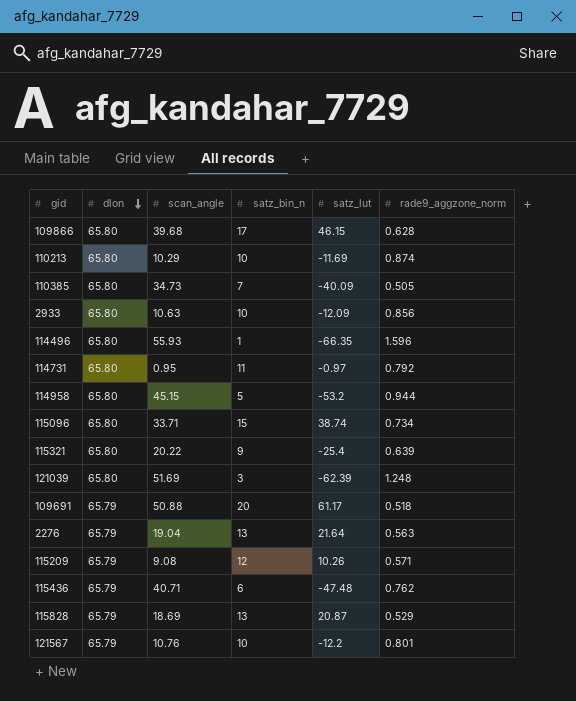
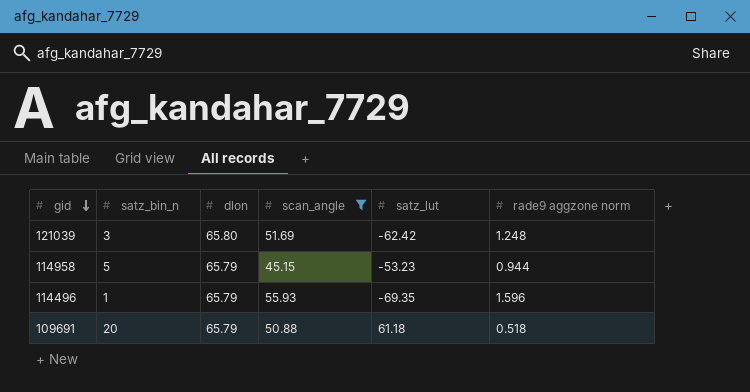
filter: none -> scan_angle >= 45.15
row order: dlon descending -> gid descending
column satz_bin_n | position: 4 -> 2
column name: rade9_aggzone_norm -> rade9 aggzone norm
121039 | satz_lut: -62.39 -> -62.42
114958 | dlon: 65.80 -> 65.79
114958 | satz_lut: -53.2 -> -53.23
114496 | dlon: 65.80 -> 65.79
114496 | satz_lut: -66.35 -> -69.35
109691 | satz_lut: 61.17 -> 61.18

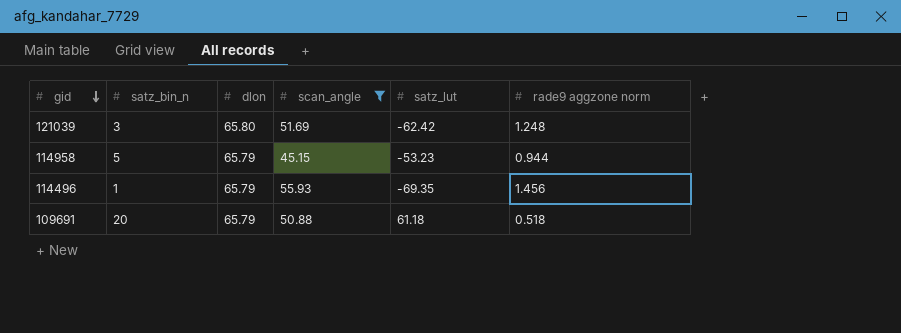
114496 | rade9 aggzone norm: 1.596 -> 1.456

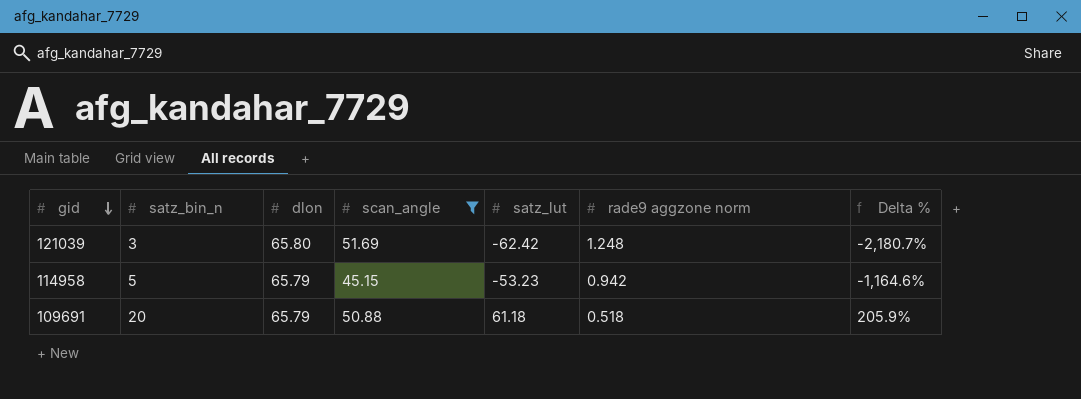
column Delta % | formula: none -> ([satz_lut] - [satz_bin_n]) / [satz_bin_n]
row 114496: 1 | 65.79 | 55.93 | -69.35 | 1.456 -> none
114958 | rade9 aggzone norm: 0.944 -> 0.942

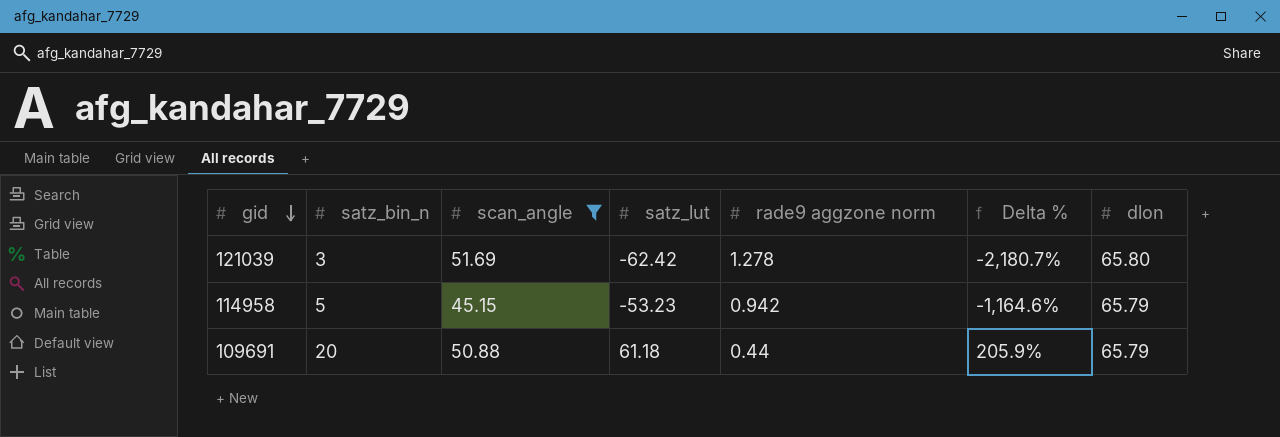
column dlon | position: 3 -> 7
121039 | rade9 aggzone norm: 1.248 -> 1.278
109691 | rade9 aggzone norm: 0.518 -> 0.44

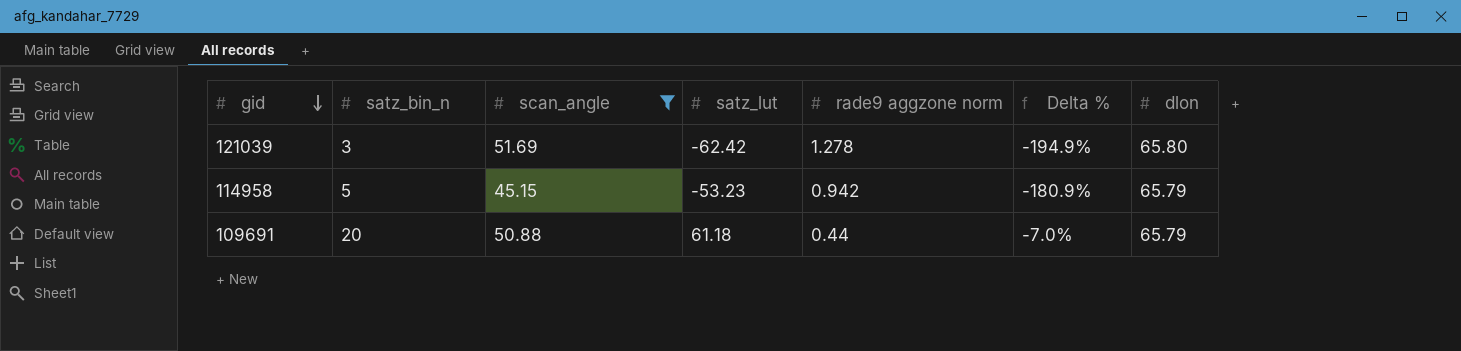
column Delta % | formula: ([satz_lut] - [satz_bin_n]) / [satz_bin_n] -> ([satz_lut] - [dlon]) / [dlon]

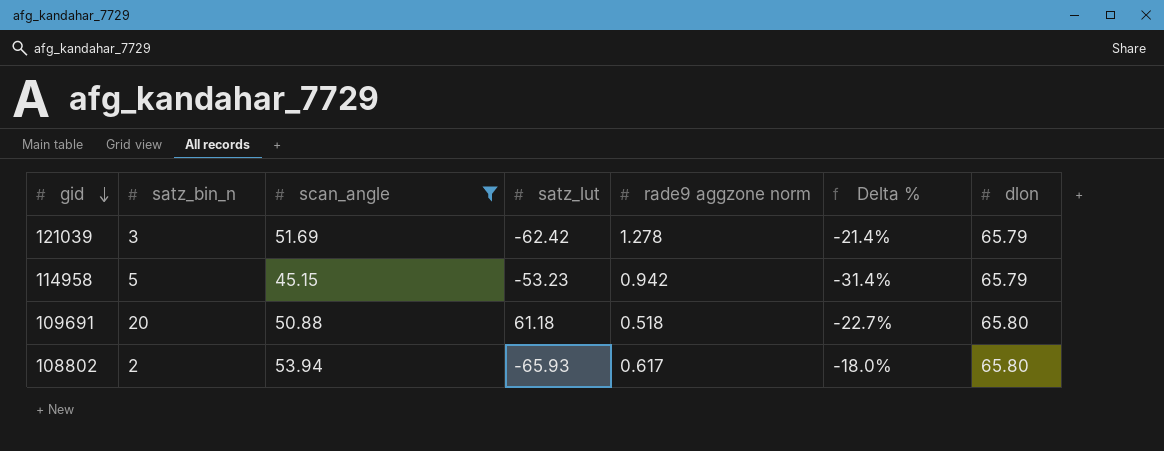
column Delta % | formula: ([satz_lut] - [dlon]) / [dlon] -> ([scan_angle] - [dlon]) / [dlon]
121039 | dlon: 65.80 -> 65.79
109691 | rade9 aggzone norm: 0.44 -> 0.518
109691 | dlon: 65.79 -> 65.80
row 108802: none -> 2 | 53.94 | -65.93 | 0.617 | -18.0% | 65.80

